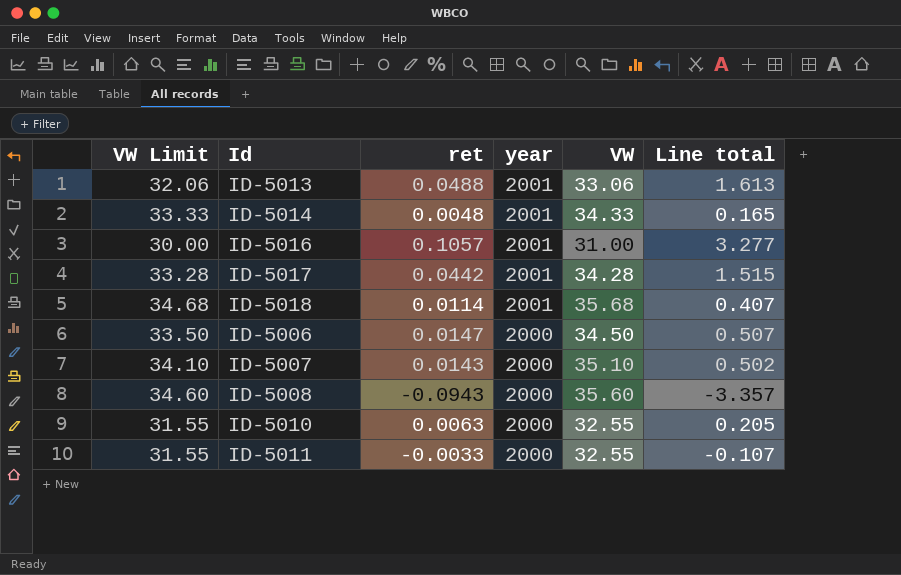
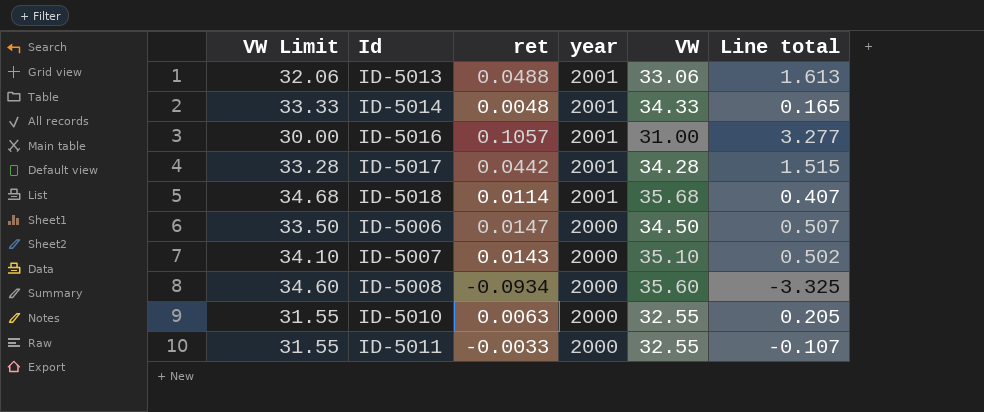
ID-5008 | ret: -0.0943 -> -0.0934
ID-5008 | Line total: -3.357 -> -3.325

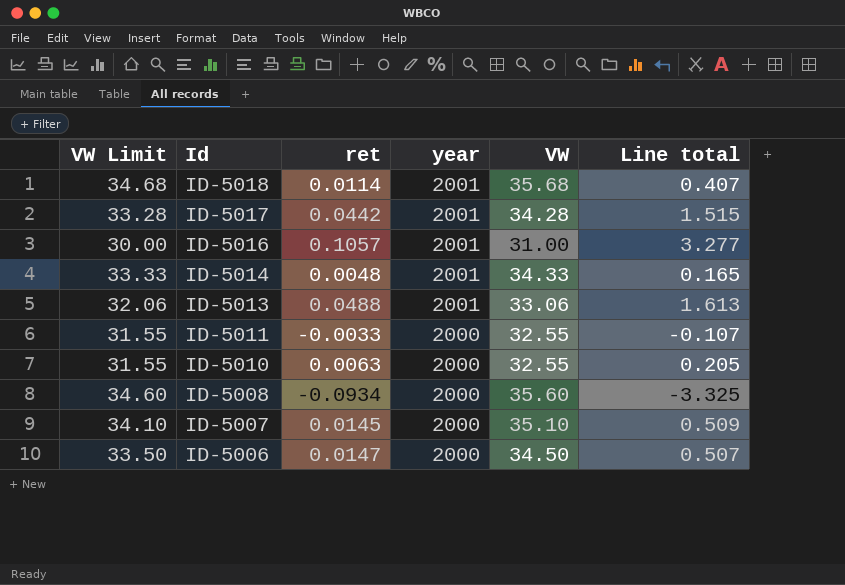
row order: year descending -> Id descending
ID-5007 | ret: 0.0143 -> 0.0145
ID-5007 | Line total: 0.502 -> 0.509

